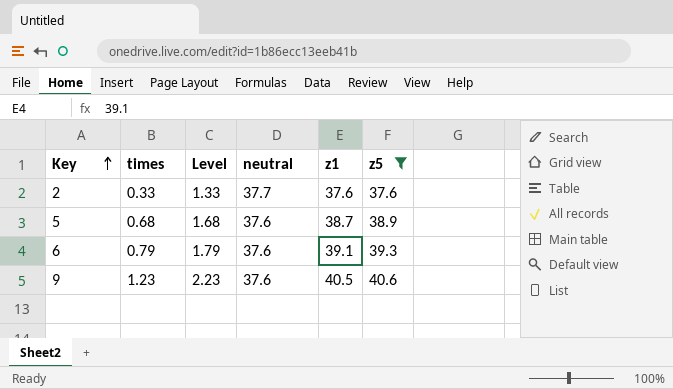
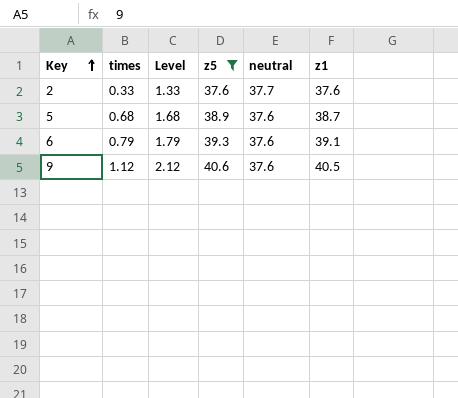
column z5 | position: 6 -> 4
9 | times: 1.23 -> 1.12
9 | Level: 2.23 -> 2.12

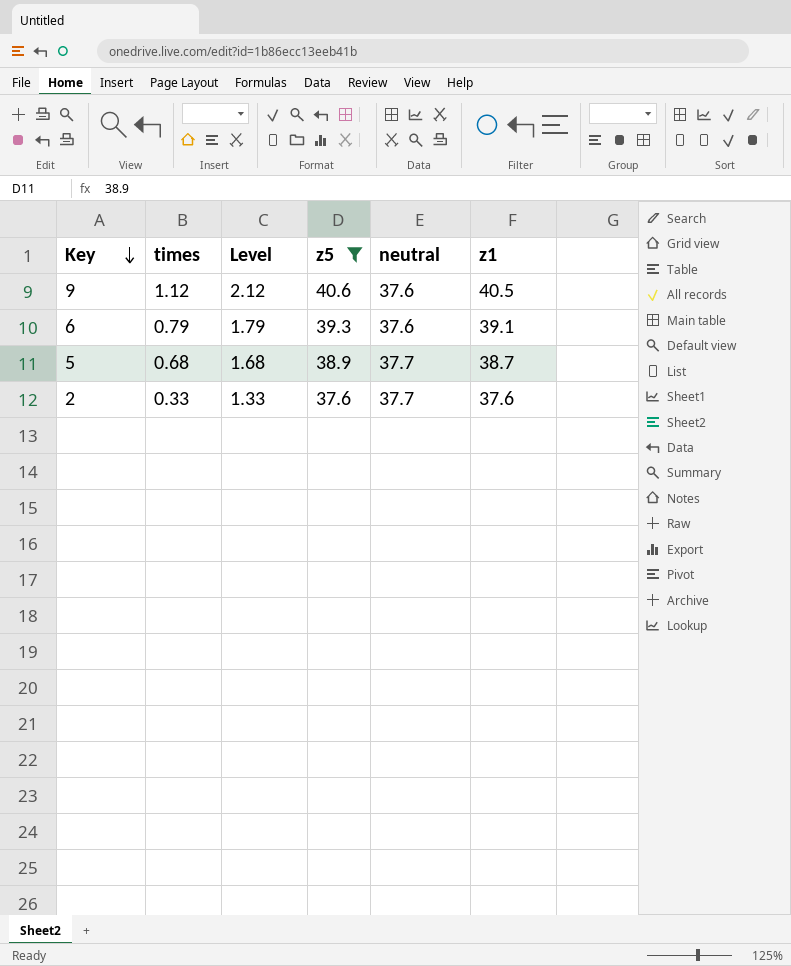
row order: Key ascending -> Key descending
5 | neutral: 37.6 -> 37.7

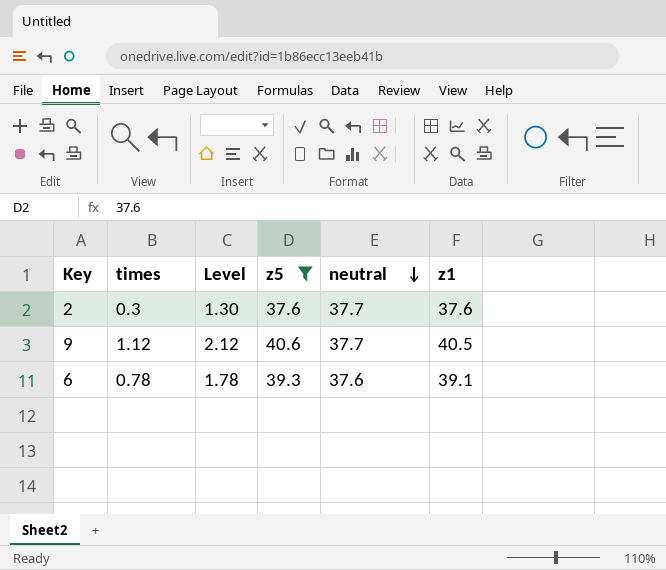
row order: Key descending -> neutral descending
row 5: 0.68 | 1.68 | 38.9 | 37.7 | 38.7 -> none
2 | times: 0.33 -> 0.3
2 | Level: 1.33 -> 1.30
9 | neutral: 37.6 -> 37.7
6 | times: 0.79 -> 0.78
6 | Level: 1.79 -> 1.78

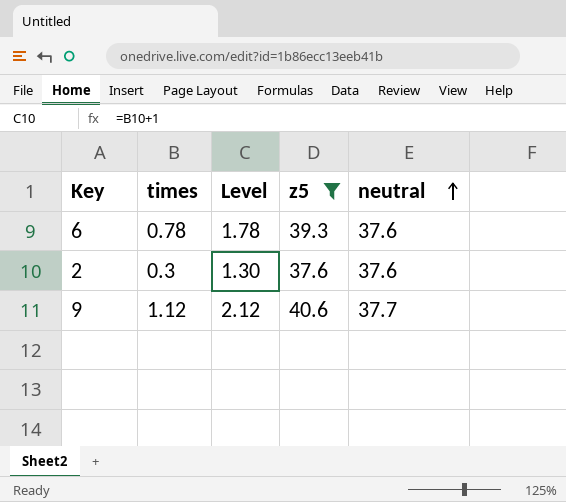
row order: neutral descending -> neutral ascending
column z1 | position: 6 -> none
2 | neutral: 37.7 -> 37.6

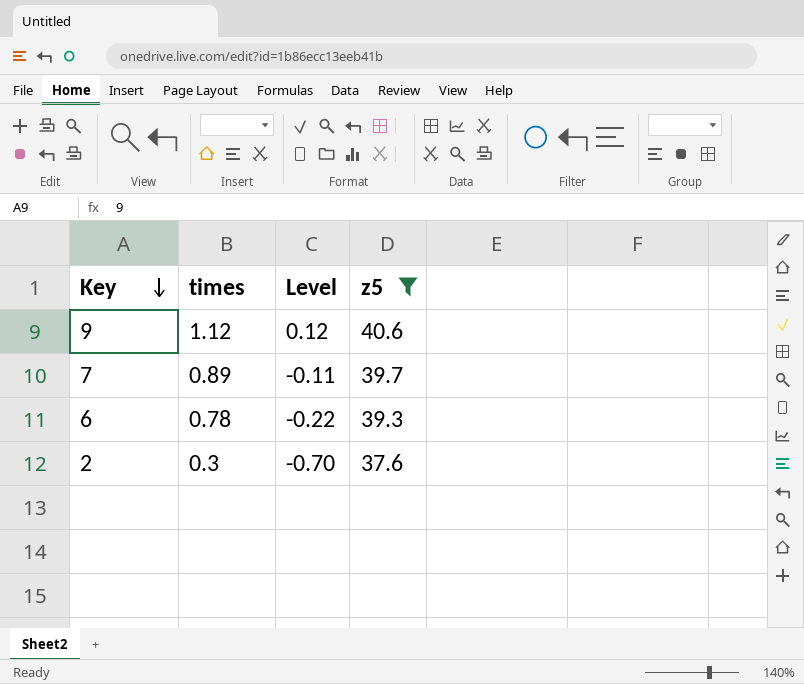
row order: neutral ascending -> Key descending
column neutral | position: 5 -> none
column Level | formula: [times] + 1 -> [times] - 1
row 7: none -> 0.89 | -0.11 | 39.7

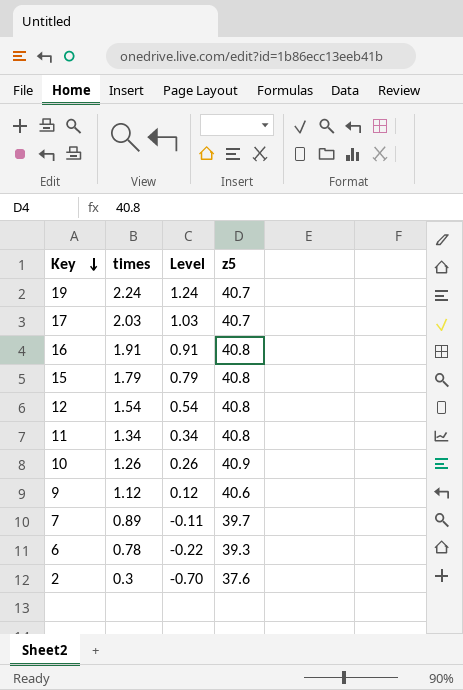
filter: z5 <= 40.6 -> none

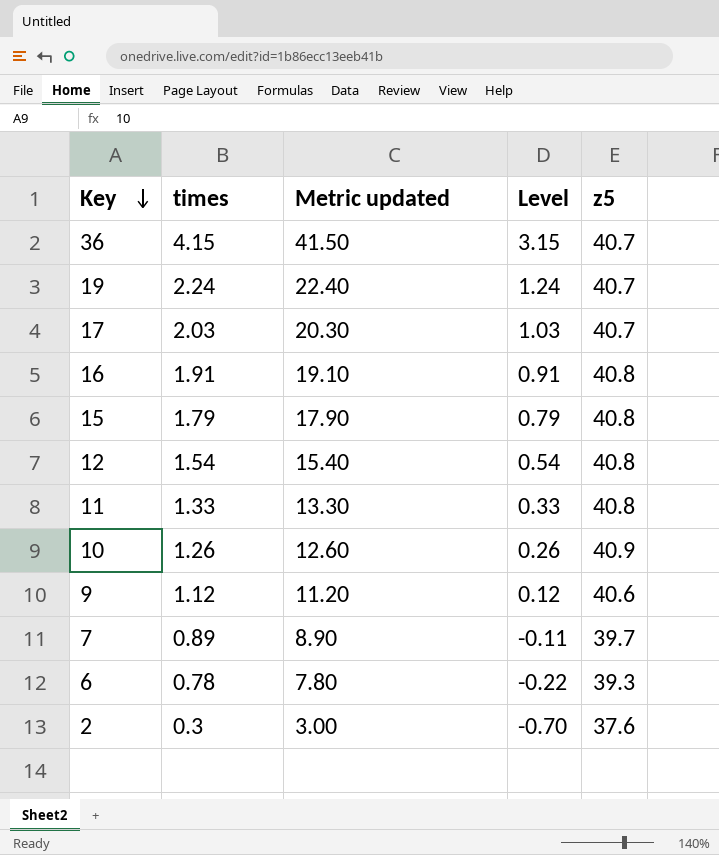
column Metric updated | formula: none -> [times] * 10
row 36: none -> 4.15 | 41.50 | 3.15 | 40.7
11 | times: 1.34 -> 1.33
11 | Level: 0.34 -> 0.33

